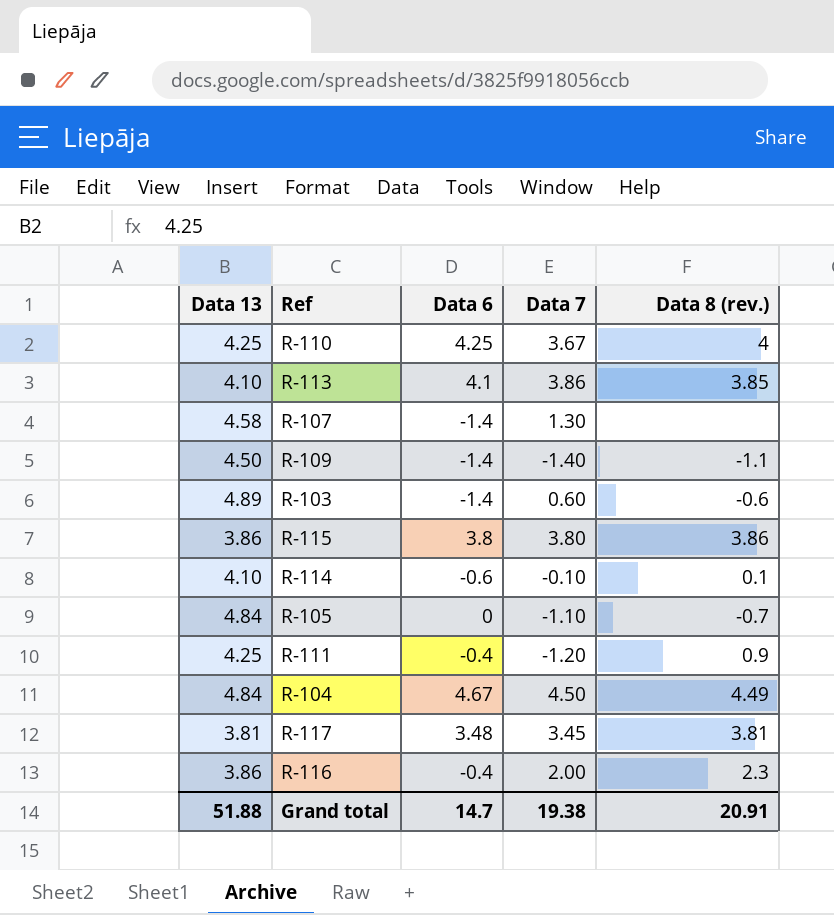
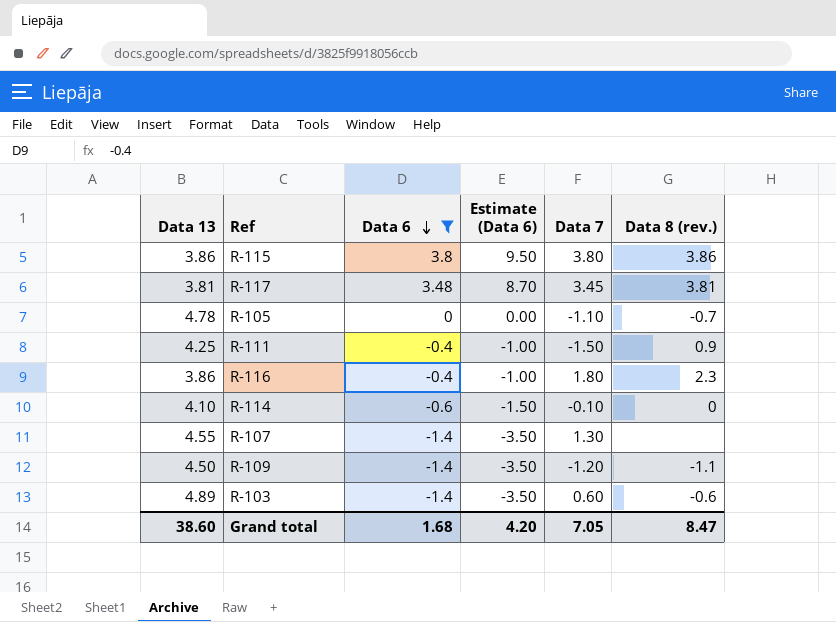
filter: none -> Data 6 <= 3.8
row order: none -> Data 6 descending
column Estimate (Data 6) | formula: none -> [Data 6] * 2.5
R-105 | Data 13: 4.84 -> 4.78
R-111 | Data 7: -1.20 -> -1.50
R-116 | Data 7: 2.00 -> 1.80
R-114 | Data 8 (rev.): 0.1 -> 0
R-107 | Data 13: 4.58 -> 4.55
R-109 | Data 7: -1.40 -> -1.20
Grand total | Data 13: 51.88 -> 38.60
Grand total | Data 6: 14.7 -> 1.68
Grand total | Data 7: 19.38 -> 7.05
Grand total | Data 8 (rev.): 20.91 -> 8.47

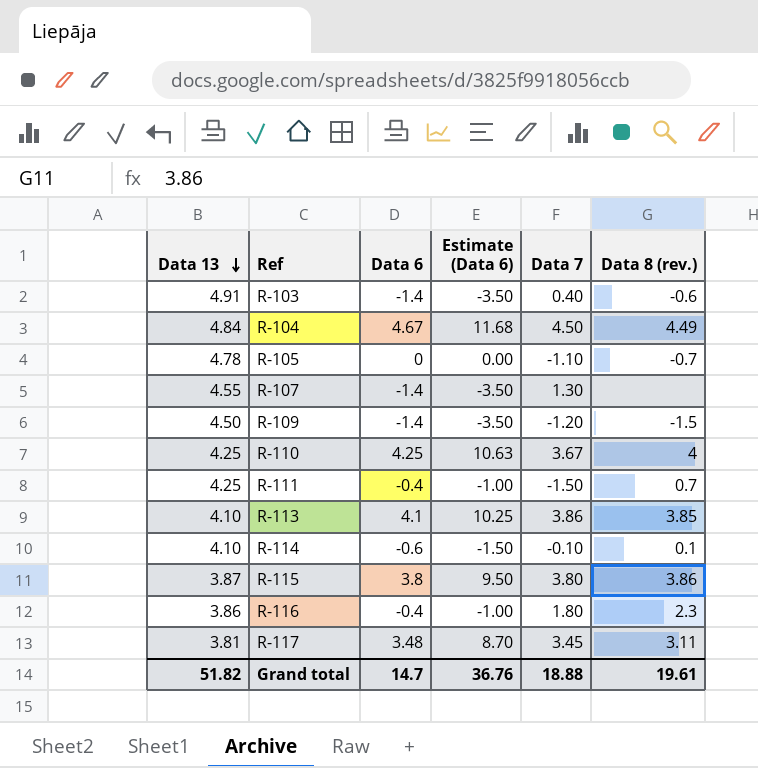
filter: Data 6 <= 3.8 -> none
row order: Data 6 descending -> Data 13 descending
R-103 | Data 13: 4.89 -> 4.91
R-103 | Data 7: 0.60 -> 0.40
R-109 | Data 8 (rev.): -1.1 -> -1.5
R-111 | Data 8 (rev.): 0.9 -> 0.7
R-114 | Data 8 (rev.): 0 -> 0.1
R-115 | Data 13: 3.86 -> 3.87
R-117 | Data 8 (rev.): 3.81 -> 3.11
Grand total | Data 13: 38.60 -> 51.82
Grand total | Data 6: 1.68 -> 14.7
Grand total | Estimate (Data 6): 4.20 -> 36.76
Grand total | Data 7: 7.05 -> 18.88
Grand total | Data 8 (rev.): 8.47 -> 19.61

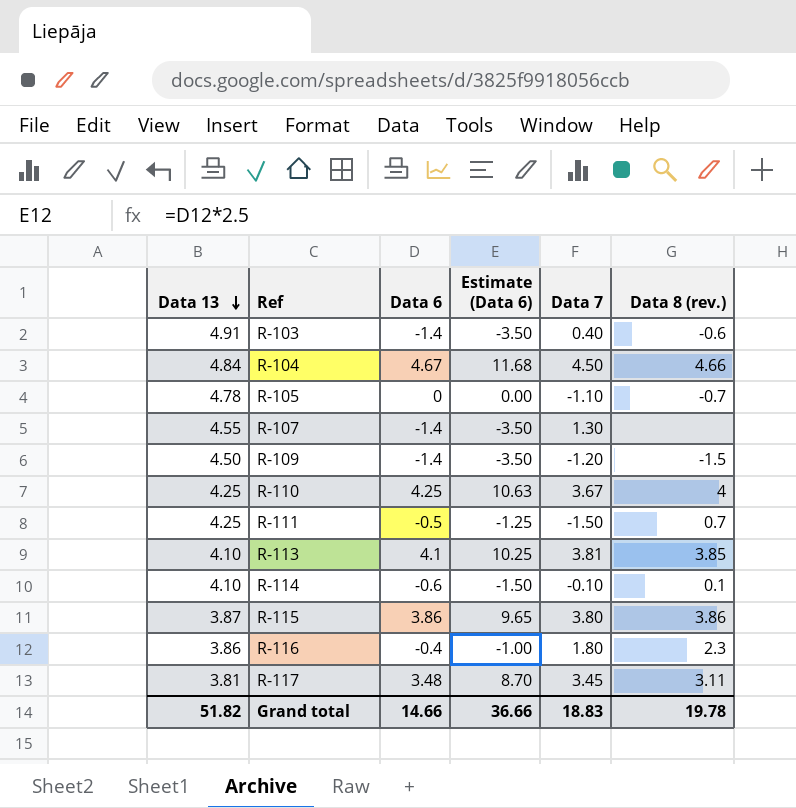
R-104 | Data 8 (rev.): 4.49 -> 4.66
R-111 | Data 6: -0.4 -> -0.5
R-111 | Estimate (Data 6): -1.00 -> -1.25
R-113 | Data 7: 3.86 -> 3.81
R-115 | Data 6: 3.8 -> 3.86
R-115 | Estimate (Data 6): 9.50 -> 9.65
Grand total | Data 6: 14.7 -> 14.66
Grand total | Estimate (Data 6): 36.76 -> 36.66
Grand total | Data 7: 18.88 -> 18.83
Grand total | Data 8 (rev.): 19.61 -> 19.78

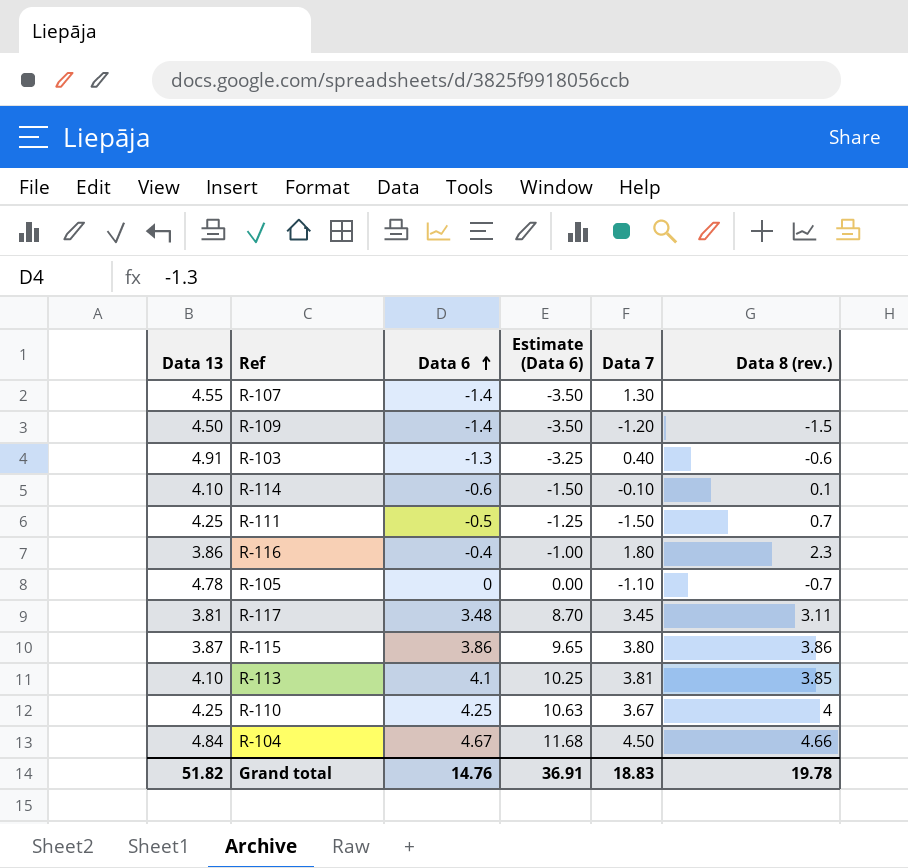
row order: Data 13 descending -> Data 6 ascending
R-103 | Data 6: -1.4 -> -1.3
R-103 | Estimate (Data 6): -3.50 -> -3.25
Grand total | Data 6: 14.66 -> 14.76
Grand total | Estimate (Data 6): 36.66 -> 36.91

